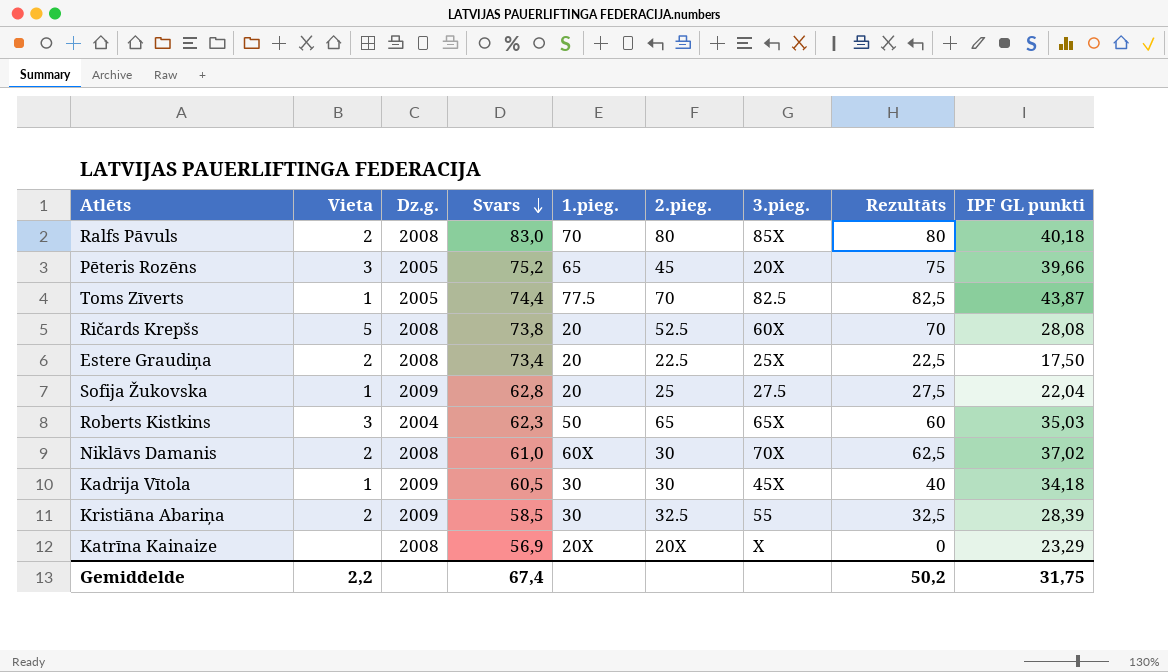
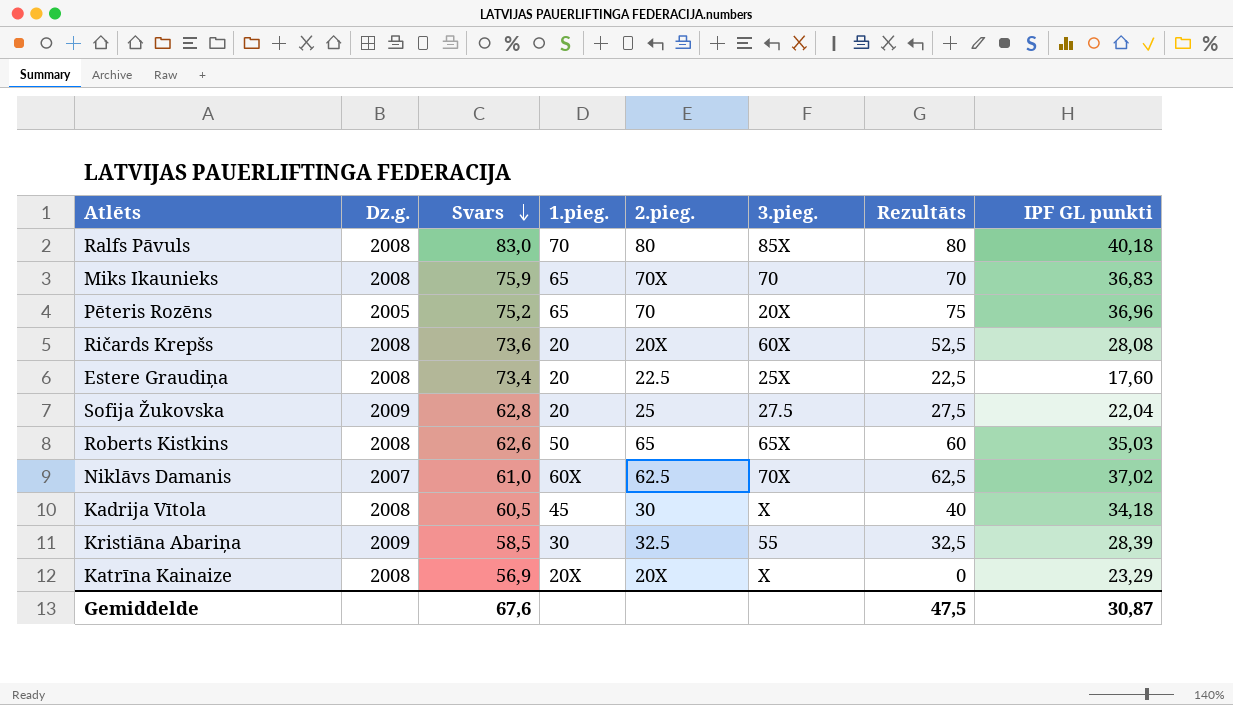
column Vieta | position: 2 -> none
row Toms Zīverts: 1 | 2005 | 74,4 | 77.5 | 70 | 82.5 | 82,5 | 43,87 -> none
row Miks Ikaunieks: none -> 2008 | 75,9 | 65 | 70X | 70 | 70 | 36,83
Pēteris Rozēns | 2.pieg.: 45 -> 70
Pēteris Rozēns | IPF GL punkti: 39,66 -> 36,96
Ričards Krepšs | Svars: 73,8 -> 73,6
Ričards Krepšs | 2.pieg.: 52.5 -> 20X
Ričards Krepšs | Rezultāts: 70 -> 52,5
Estere Graudiņa | IPF GL punkti: 17,50 -> 17,60
Roberts Kistkins | Dz.g.: 2004 -> 2008
Roberts Kistkins | Svars: 62,3 -> 62,6
Niklāvs Damanis | Dz.g.: 2008 -> 2007
Niklāvs Damanis | 2.pieg.: 30 -> 62.5
Kadrija Vītola | Dz.g.: 2009 -> 2008
Kadrija Vītola | 1.pieg.: 30 -> 45
Kadrija Vītola | 3.pieg.: 45X -> X
Gemiddelde | Svars: 67,4 -> 67,6
Gemiddelde | Rezultāts: 50,2 -> 47,5
Gemiddelde | IPF GL punkti: 31,75 -> 30,87

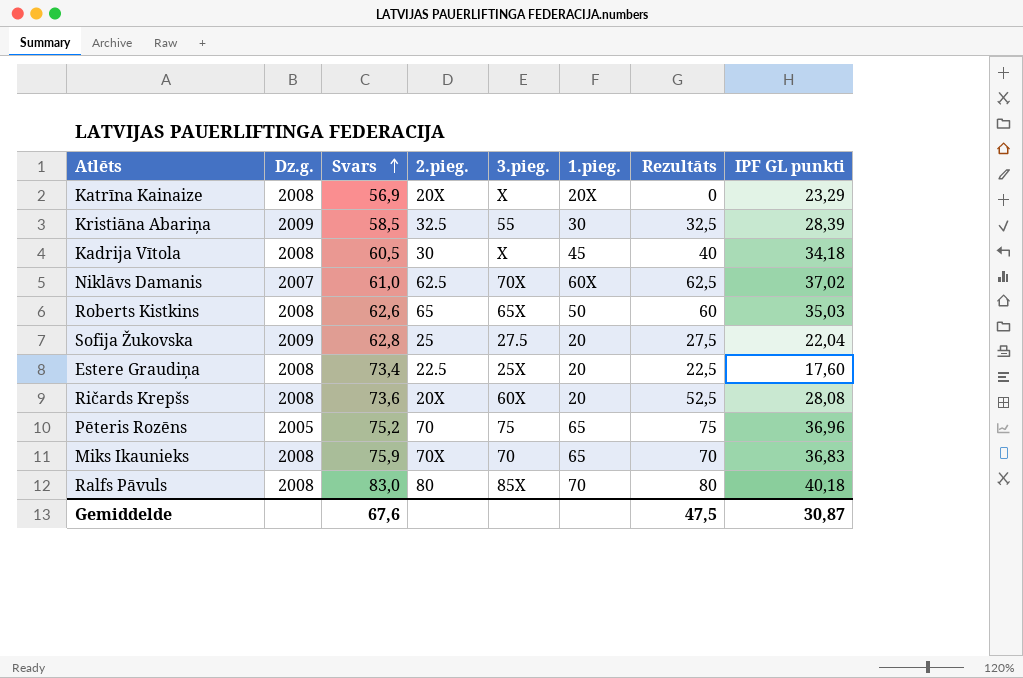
row order: Svars descending -> Svars ascending
column 1.pieg. | position: 4 -> 6
Pēteris Rozēns | 3.pieg.: 20X -> 75

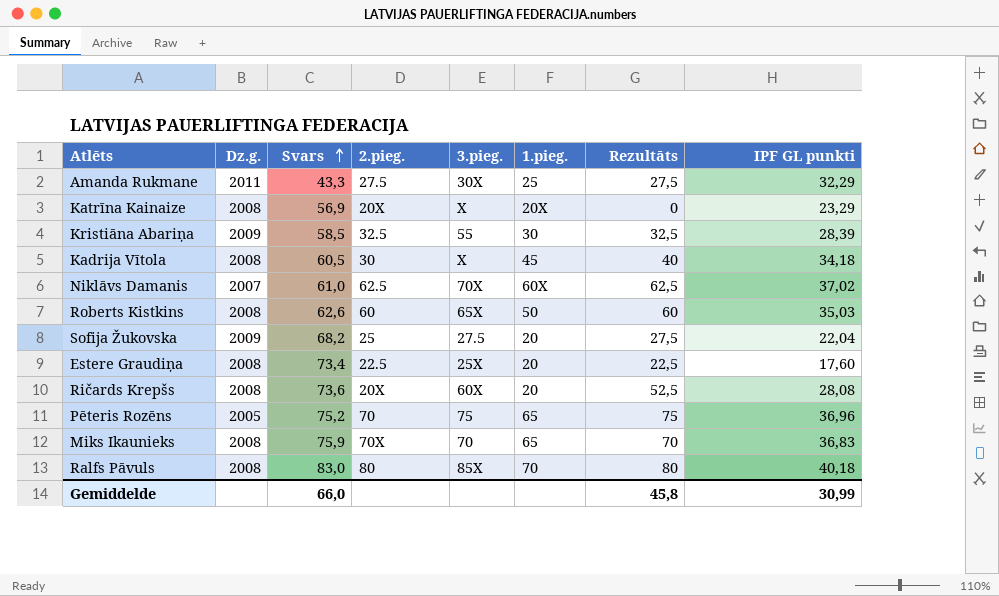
row Amanda Rukmane: none -> 2011 | 43,3 | 27.5 | 30X | 25 | 27,5 | 32,29
Roberts Kistkins | 2.pieg.: 65 -> 60
Sofija Žukovska | Svars: 62,8 -> 68,2
Gemiddelde | Svars: 67,6 -> 66,0
Gemiddelde | Rezultāts: 47,5 -> 45,8
Gemiddelde | IPF GL punkti: 30,87 -> 30,99

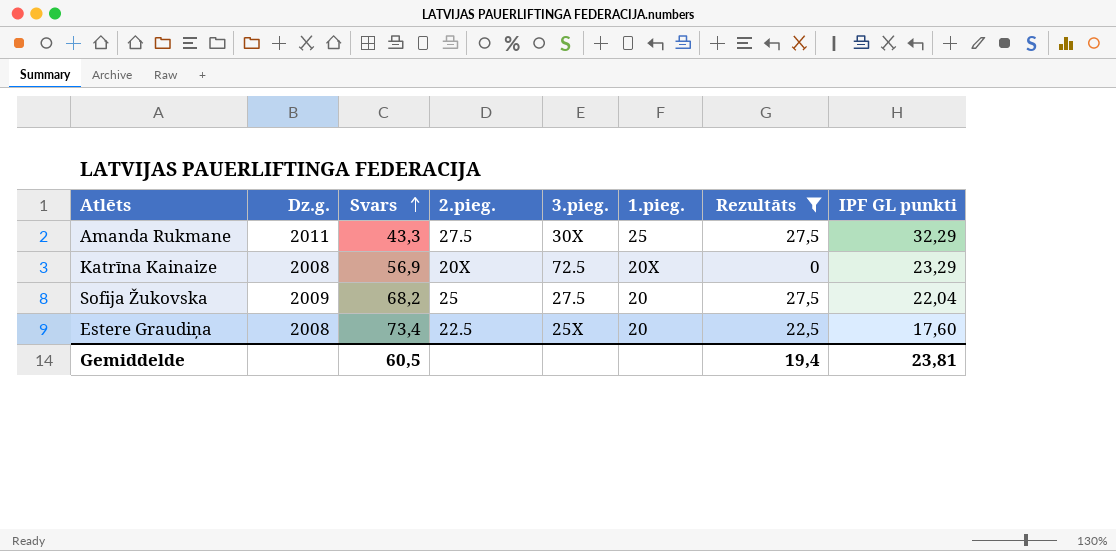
filter: none -> Rezultāts <= 27,5
Katrīna Kainaize | 3.pieg.: X -> 72.5
Gemiddelde | Svars: 66,0 -> 60,5
Gemiddelde | Rezultāts: 45,8 -> 19,4
Gemiddelde | IPF GL punkti: 30,99 -> 23,81

